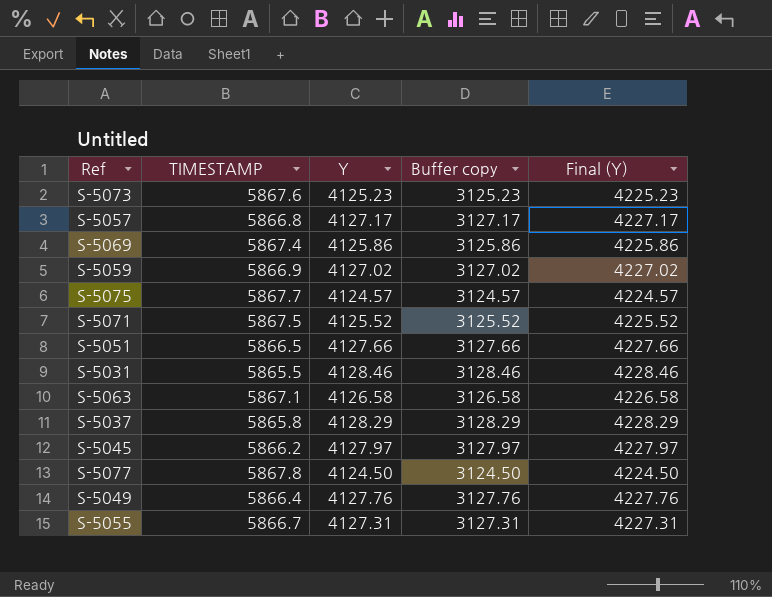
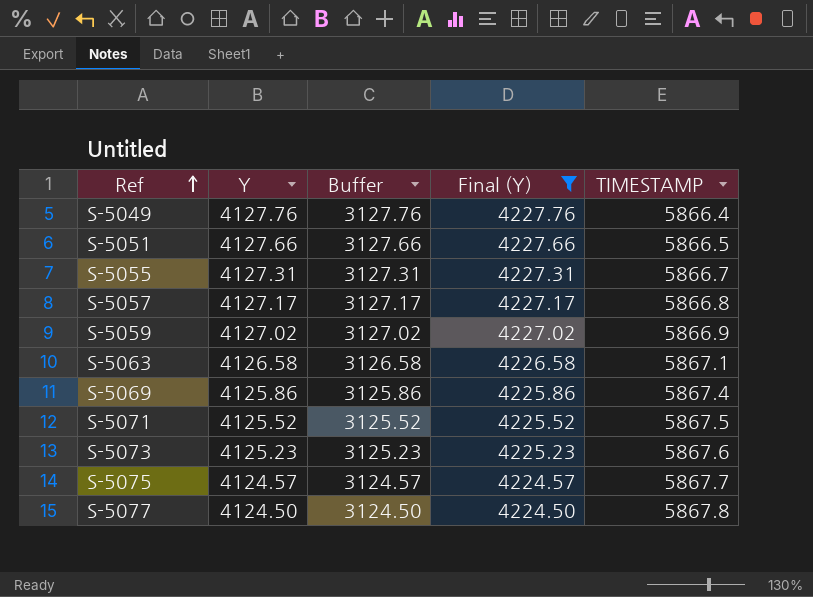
filter: none -> Final (Y) <= 4227.76
row order: none -> Ref ascending
column name: Buffer copy -> Buffer
column TIMESTAMP | position: 2 -> 5

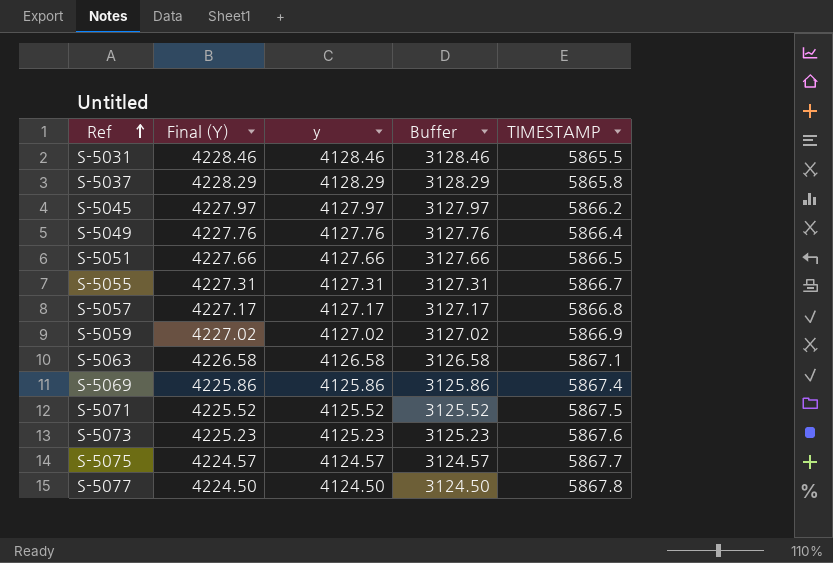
filter: Final (Y) <= 4227.76 -> none
column Final (Y) | position: 4 -> 2
column name: Y -> y

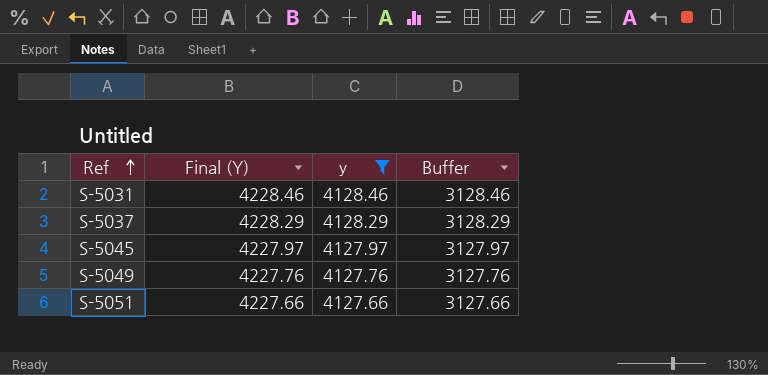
filter: none -> y >= 4127.66
column TIMESTAMP | position: 5 -> none

